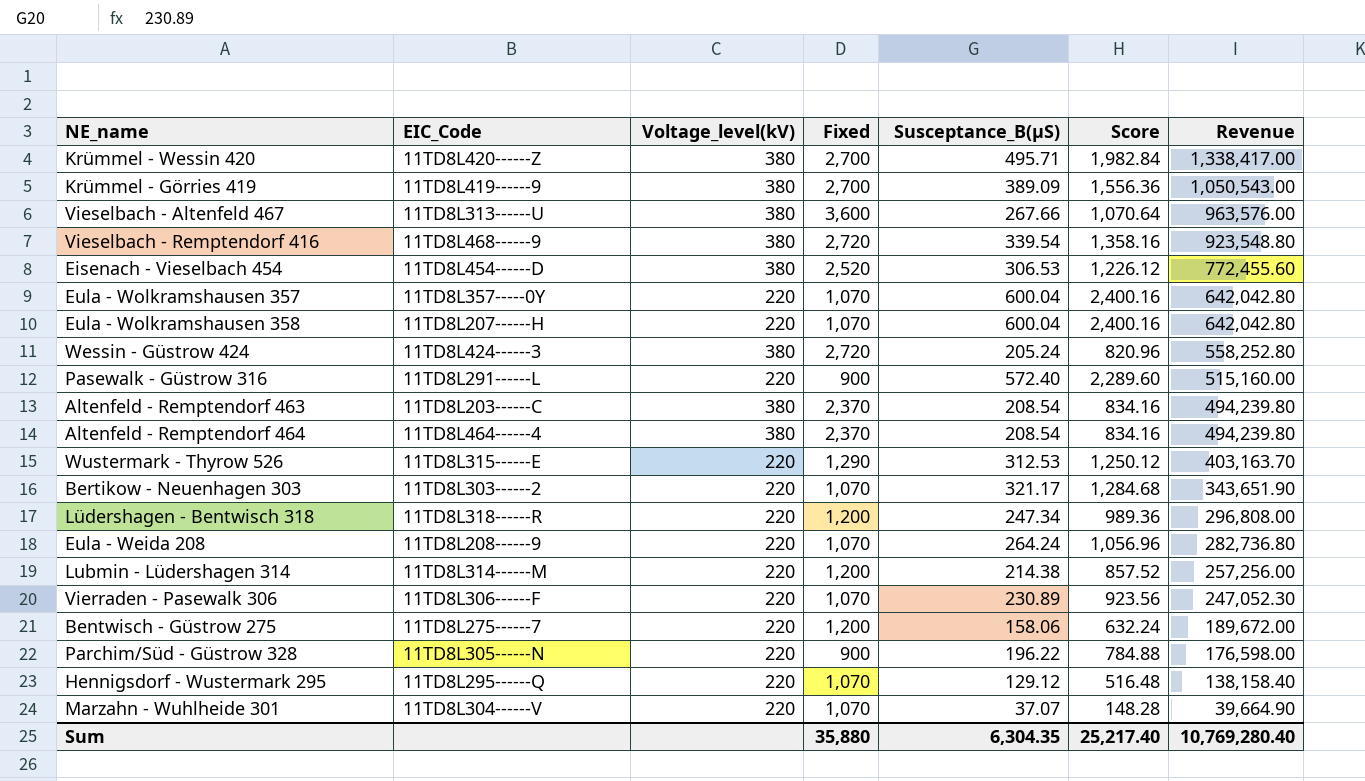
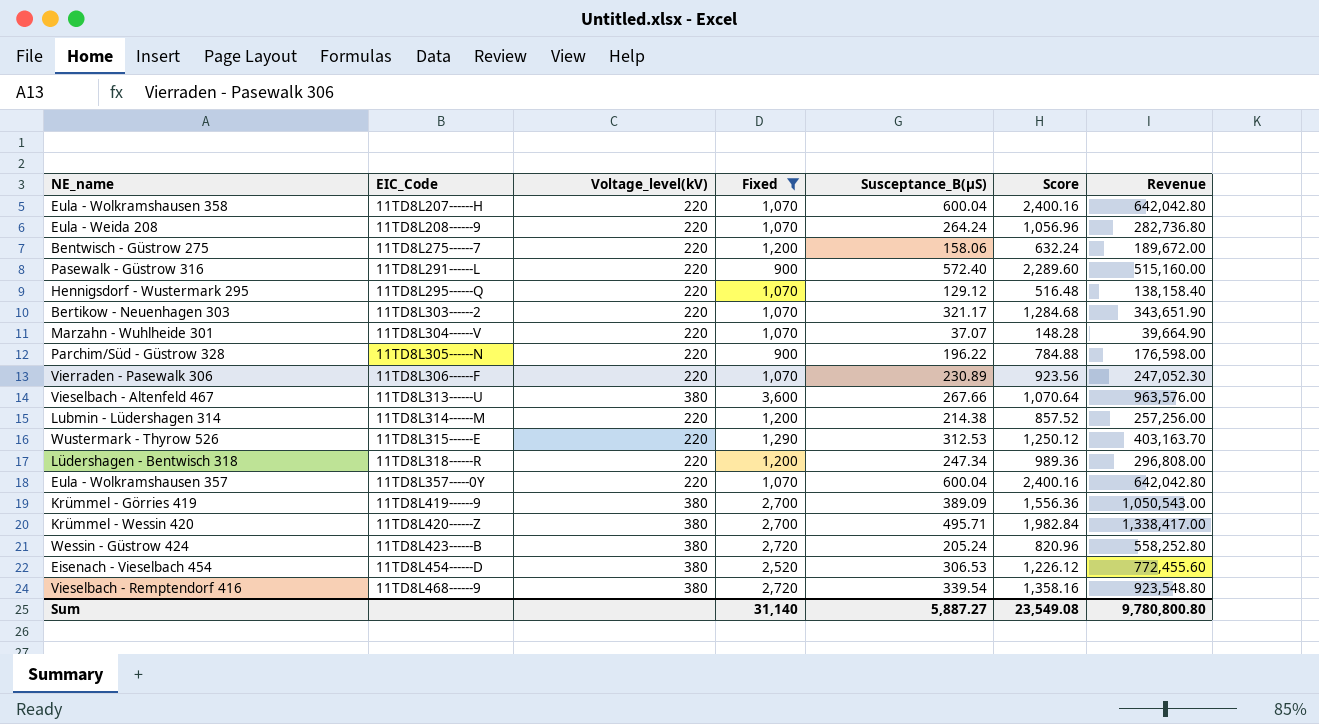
filter: none -> Fixed != 2,370
row order: Revenue descending -> EIC_Code ascending
Wessin - Güstrow 424 | EIC_Code: 11TD8L424------3 -> 11TD8L423------B
Sum | Fixed: 35,880 -> 31,140
Sum | Susceptance_B(μS): 6,304.35 -> 5,887.27
Sum | Score: 25,217.40 -> 23,549.08
Sum | Revenue: 10,769,280.40 -> 9,780,800.80

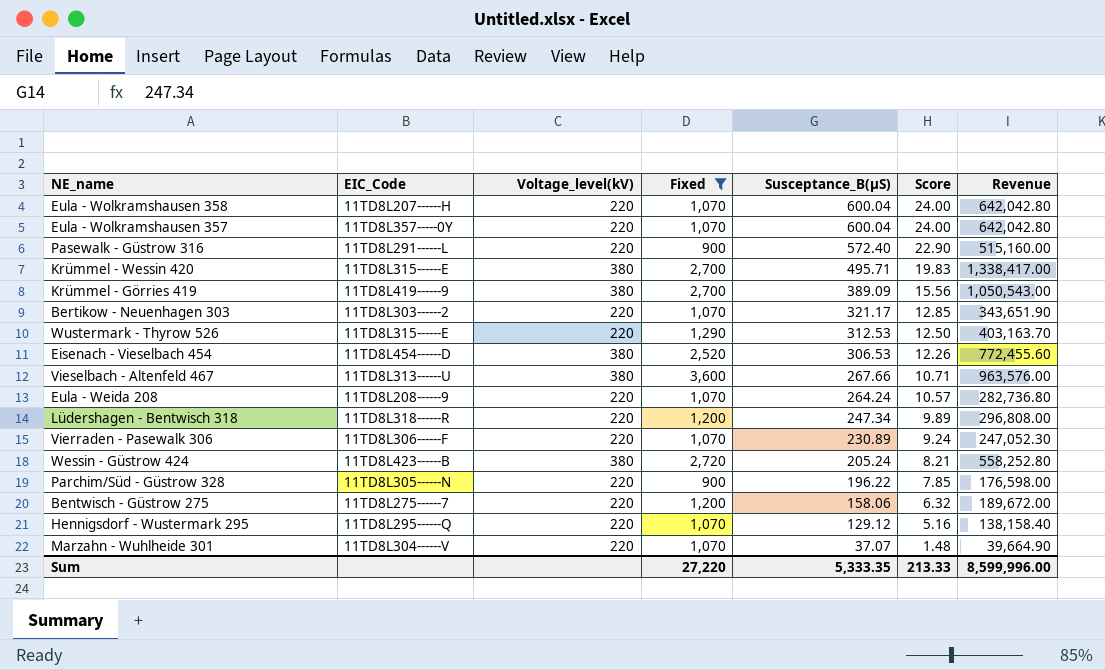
row order: EIC_Code ascending -> Susceptance_B(μS) descending
column Score | formula: [Susceptance_B(μS)] * 4 -> [Susceptance_B(μS)] * 0.04
row Lubmin - Lüdershagen 314: 11TD8L314------M | 220 | 1,200 | 214.38 | 857.52 | 257,256.00 -> none
row Vieselbach - Remptendorf 416: 11TD8L468------9 | 380 | 2,720 | 339.54 | 1,358.16 | 923,548.80 -> none
Krümmel - Wessin 420 | EIC_Code: 11TD8L420------Z -> 11TD8L315------E
Sum | Fixed: 31,140 -> 27,220
Sum | Susceptance_B(μS): 5,887.27 -> 5,333.35
Sum | Score: 23,549.08 -> 213.33
Sum | Revenue: 9,780,800.80 -> 8,599,996.00

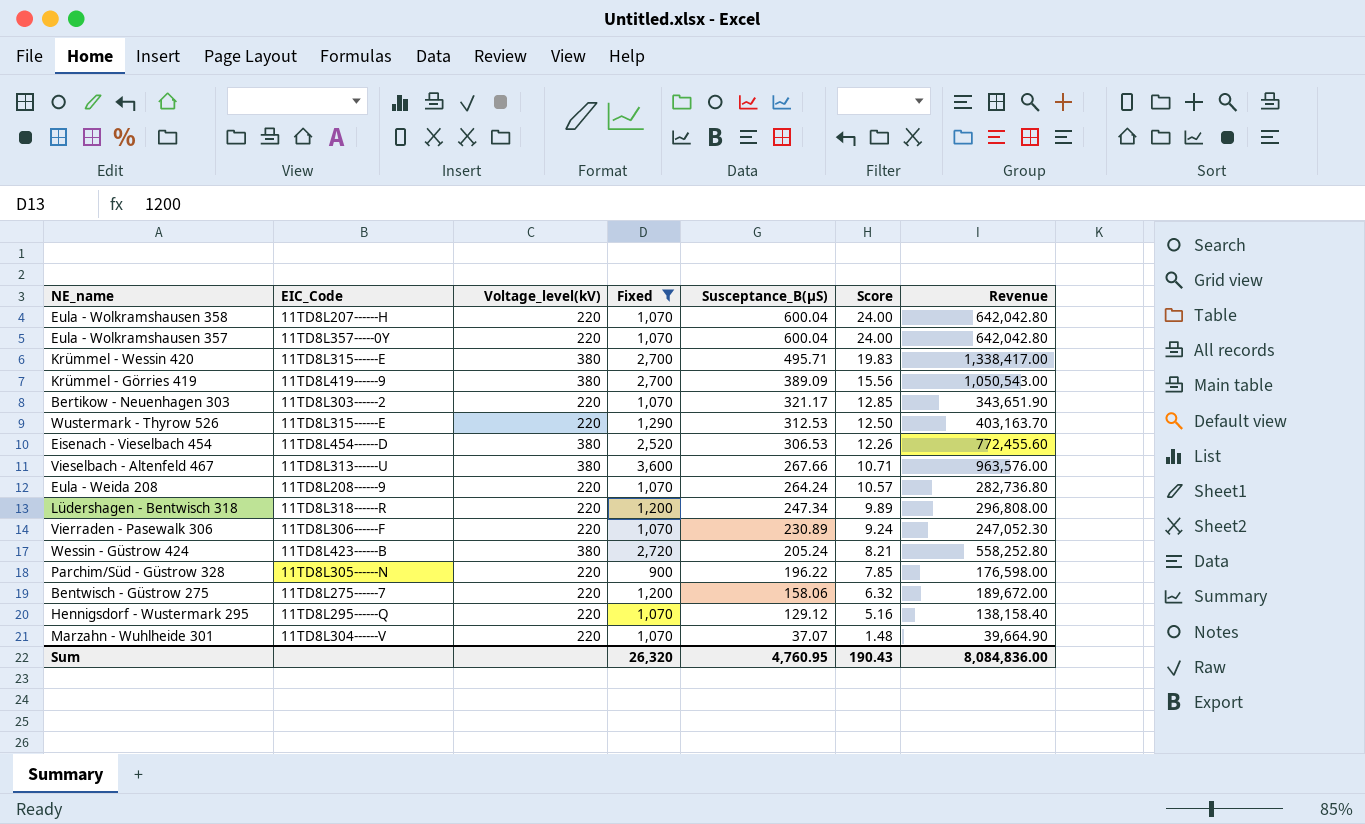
row Pasewalk - Güstrow 316: 11TD8L291------L | 220 | 900 | 572.40 | 22.90 | 515,160.00 -> none
Sum | Fixed: 27,220 -> 26,320
Sum | Susceptance_B(μS): 5,333.35 -> 4,760.95
Sum | Score: 213.33 -> 190.43
Sum | Revenue: 8,599,996.00 -> 8,084,836.00

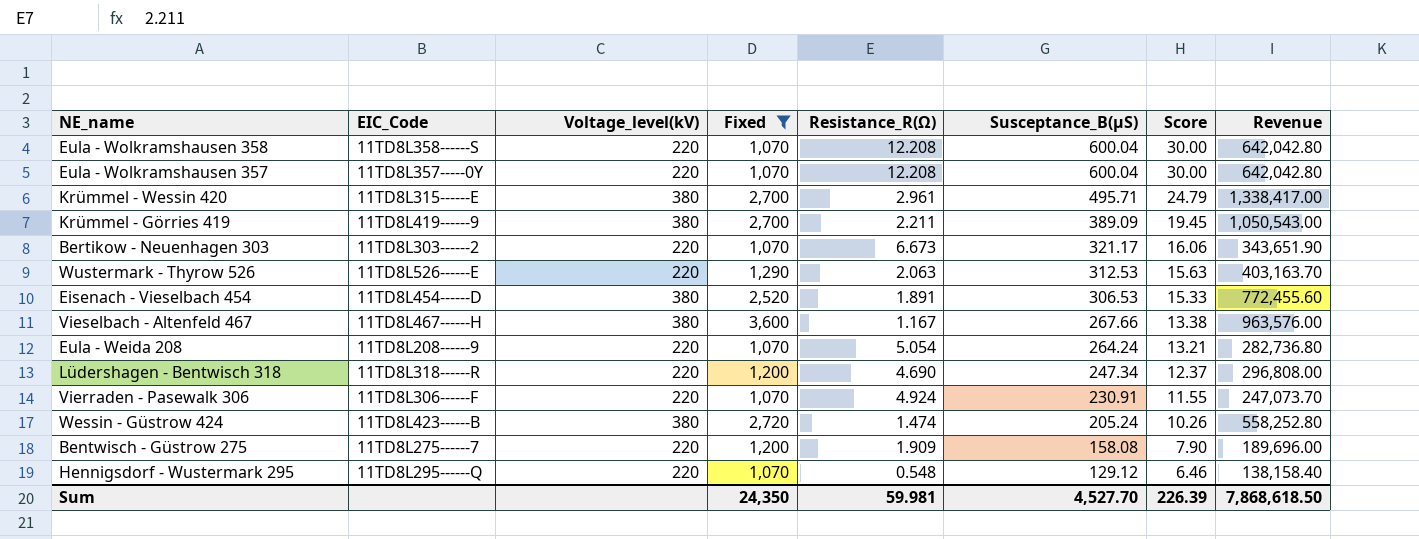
column Resistance_R(Ω) | position: none -> 5
column Score | formula: [Susceptance_B(μS)] * 0.04 -> [Susceptance_B(μS)] * 0.05
row Parchim/Süd - Güstrow 328: 11TD8L305------N | 220 | 900 | 196.22 | 7.85 | 176,598.00 -> none
row Marzahn - Wuhlheide 301: 11TD8L304------V | 220 | 1,070 | 37.07 | 1.48 | 39,664.90 -> none
Eula - Wolkramshausen 358 | EIC_Code: 11TD8L207------H -> 11TD8L358------S
Wustermark - Thyrow 526 | EIC_Code: 11TD8L315------E -> 11TD8L526------E
Vieselbach - Altenfeld 467 | EIC_Code: 11TD8L313------U -> 11TD8L467------H
Vierraden - Pasewalk 306 | Susceptance_B(μS): 230.89 -> 230.91
Vierraden - Pasewalk 306 | Revenue: 247,052.30 -> 247,073.70
Bentwisch - Güstrow 275 | Susceptance_B(μS): 158.06 -> 158.08
Bentwisch - Güstrow 275 | Revenue: 189,672.00 -> 189,696.00
Sum | Fixed: 26,320 -> 24,350
Sum | Susceptance_B(μS): 4,760.95 -> 4,527.70
Sum | Score: 190.43 -> 226.39
Sum | Revenue: 8,084,836.00 -> 7,868,618.50

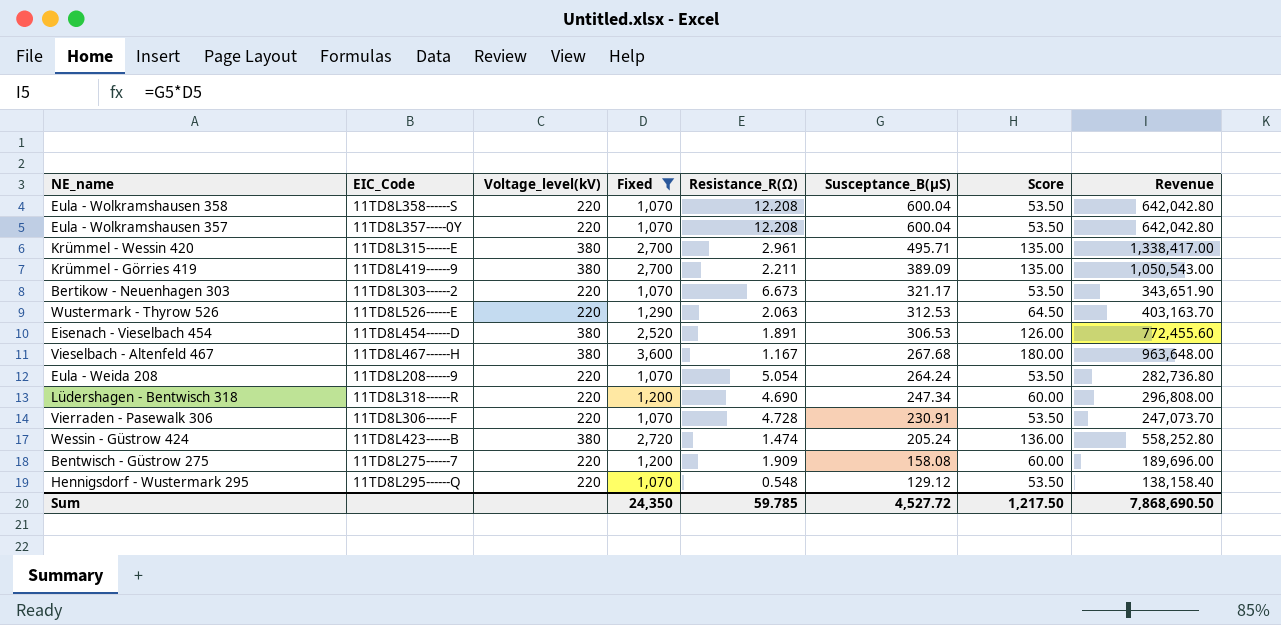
column Score | formula: [Susceptance_B(μS)] * 0.05 -> [Fixed] * 0.05
Vieselbach - Altenfeld 467 | Susceptance_B(μS): 267.66 -> 267.68
Vieselbach - Altenfeld 467 | Revenue: 963,576.00 -> 963,648.00
Vierraden - Pasewalk 306 | Resistance_R(Ω): 4.924 -> 4.728
Sum | Resistance_R(Ω): 59.981 -> 59.785
Sum | Susceptance_B(μS): 4,527.70 -> 4,527.72
Sum | Score: 226.39 -> 1,217.50
Sum | Revenue: 7,868,618.50 -> 7,868,690.50

